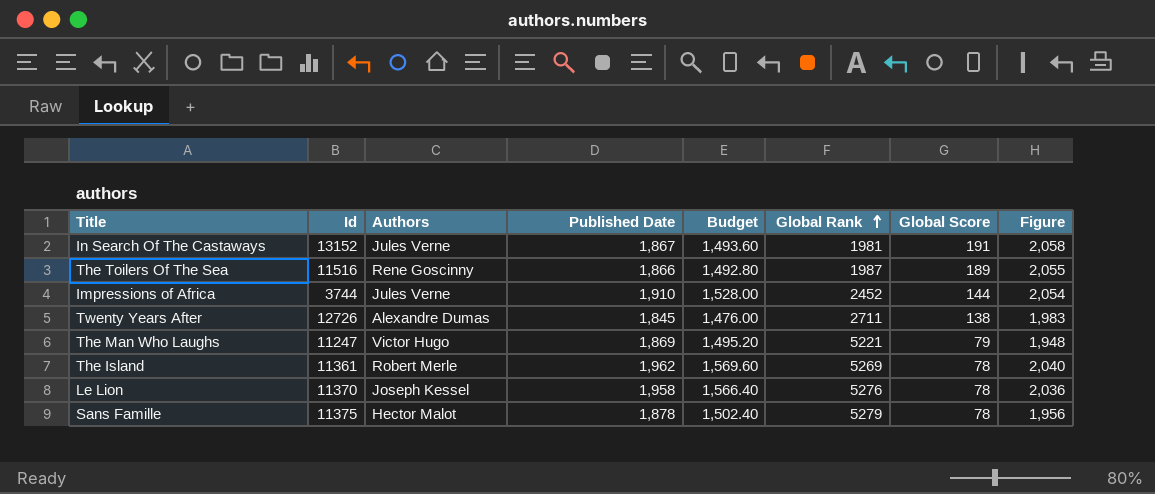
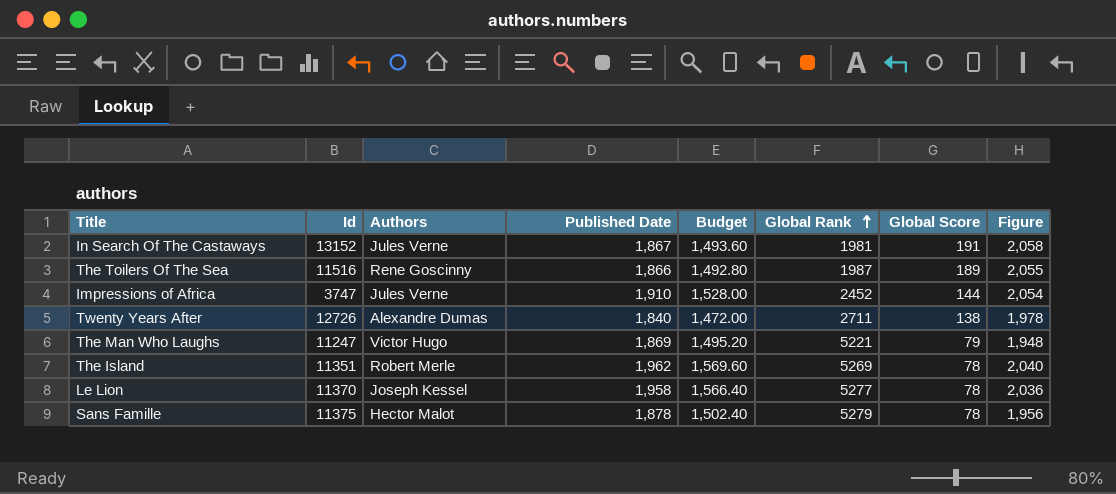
Impressions of Africa | Id: 3744 -> 3747
Twenty Years After | Published Date: 1,845 -> 1,840
Twenty Years After | Budget: 1,476.00 -> 1,472.00
Twenty Years After | Figure: 1,983 -> 1,978
The Island | Id: 11361 -> 11351
Le Lion | Global Rank: 5276 -> 5277

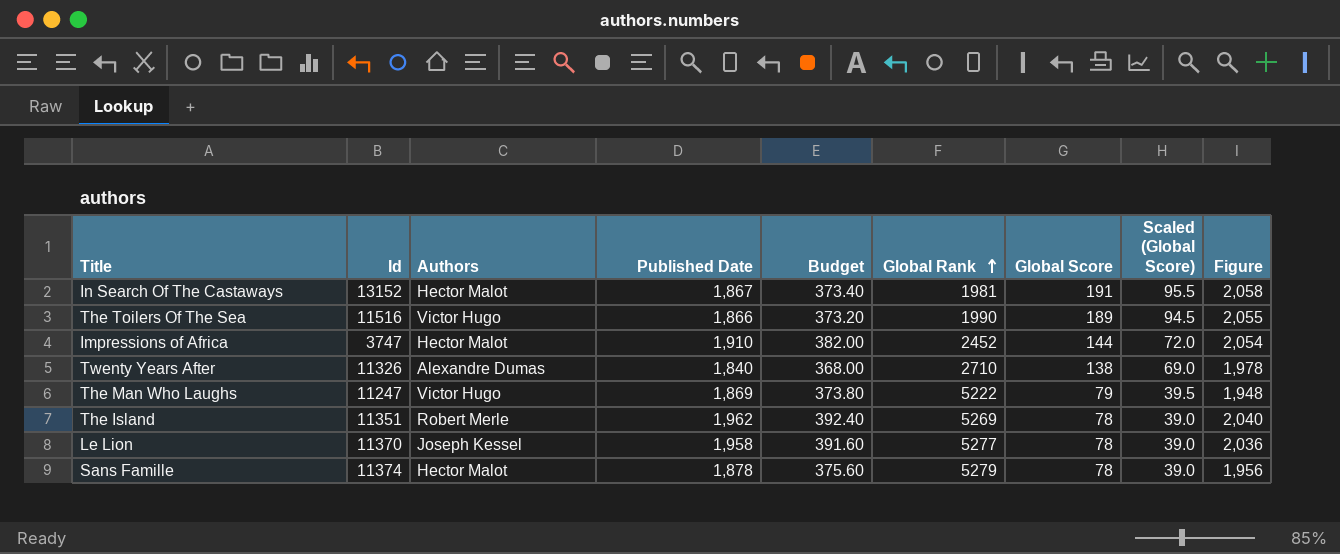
column Budget | formula: [Published Date] * 0.8 -> [Published Date] * 0.2
column Scaled (Global Score) | formula: none -> [Global Score] * 0.5
In Search Of The Castaways | Authors: Jules Verne -> Hector Malot
The Toilers Of The Sea | Authors: Rene Goscinny -> Victor Hugo
The Toilers Of The Sea | Global Rank: 1987 -> 1990
Impressions of Africa | Authors: Jules Verne -> Hector Malot
Twenty Years After | Id: 12726 -> 11326
Twenty Years After | Global Rank: 2711 -> 2710
The Man Who Laughs | Global Rank: 5221 -> 5222
Sans Famille | Id: 11375 -> 11374

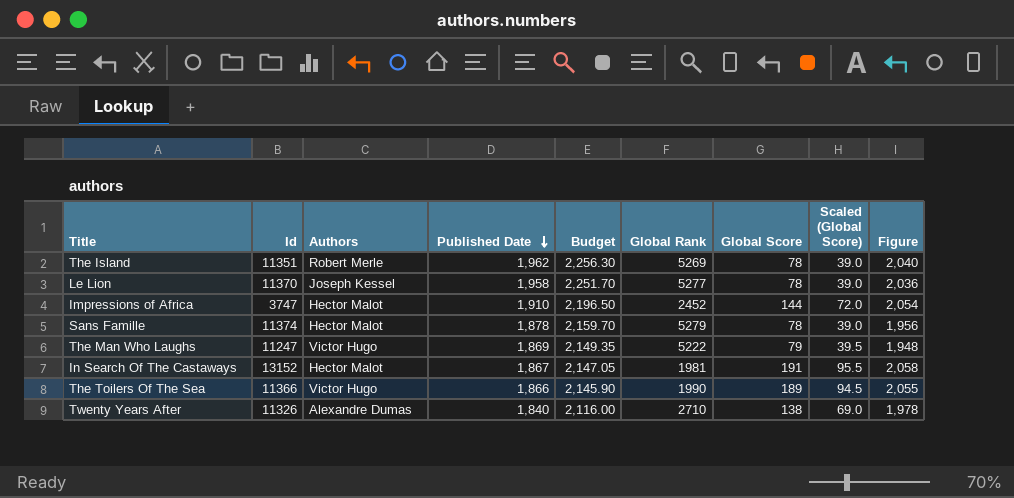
row order: Global Rank ascending -> Published Date descending
column Budget | formula: [Published Date] * 0.2 -> [Published Date] * 1.15
The Toilers Of The Sea | Id: 11516 -> 11366

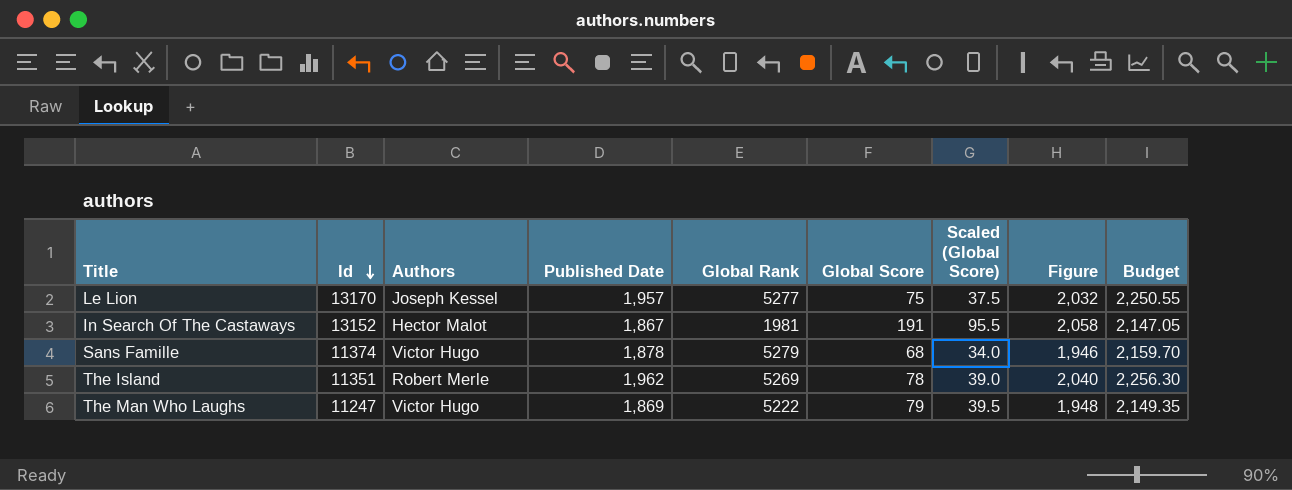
row order: Published Date descending -> Id descending
column Budget | position: 5 -> 9
row Impressions of Africa: 3747 | Hector Malot | 1,910 | 2,196.50 | 2452 | 144 | 72.0 | 2,054 -> none
row The Toilers Of The Sea: 11366 | Victor Hugo | 1,866 | 2,145.90 | 1990 | 189 | 94.5 | 2,055 -> none
row Twenty Years After: 11326 | Alexandre Dumas | 1,840 | 2,116.00 | 2710 | 138 | 69.0 | 1,978 -> none
Le Lion | Id: 11370 -> 13170
Le Lion | Published Date: 1,958 -> 1,957
Le Lion | Global Score: 78 -> 75
Le Lion | Scaled (Global Score): 39.0 -> 37.5
Le Lion | Figure: 2,036 -> 2,032
Le Lion | Budget: 2,251.70 -> 2,250.55
Sans Famille | Authors: Hector Malot -> Victor Hugo
Sans Famille | Global Score: 78 -> 68
Sans Famille | Scaled (Global Score): 39.0 -> 34.0
Sans Famille | Figure: 1,956 -> 1,946

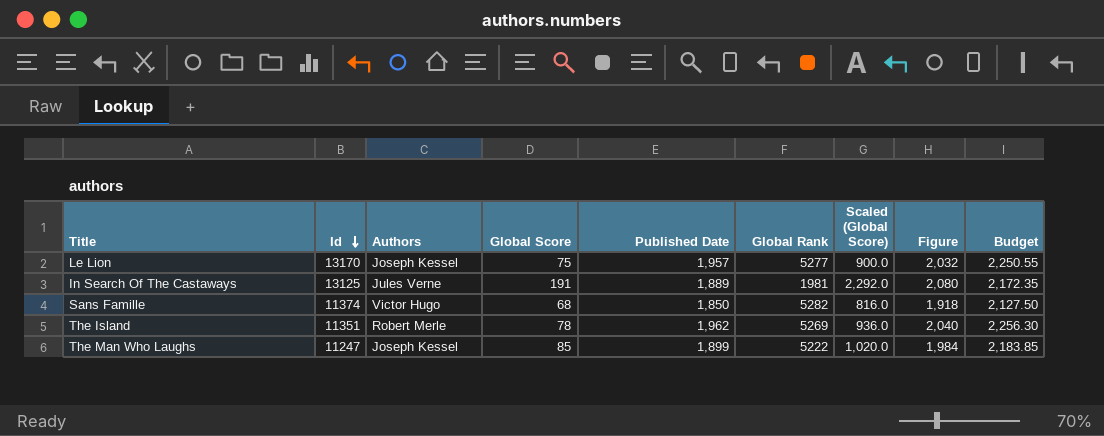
column Global Score | position: 6 -> 4
column Scaled (Global Score) | formula: [Global Score] * 0.5 -> [Global Score] * 12
In Search Of The Castaways | Id: 13152 -> 13125
In Search Of The Castaways | Authors: Hector Malot -> Jules Verne
In Search Of The Castaways | Published Date: 1,867 -> 1,889
In Search Of The Castaways | Figure: 2,058 -> 2,080
In Search Of The Castaways | Budget: 2,147.05 -> 2,172.35
Sans Famille | Published Date: 1,878 -> 1,850
Sans Famille | Global Rank: 5279 -> 5282
Sans Famille | Figure: 1,946 -> 1,918
Sans Famille | Budget: 2,159.70 -> 2,127.50
The Man Who Laughs | Authors: Victor Hugo -> Joseph Kessel
The Man Who Laughs | Global Score: 79 -> 85
The Man Who Laughs | Published Date: 1,869 -> 1,899
The Man Who Laughs | Figure: 1,948 -> 1,984
The Man Who Laughs | Budget: 2,149.35 -> 2,183.85

